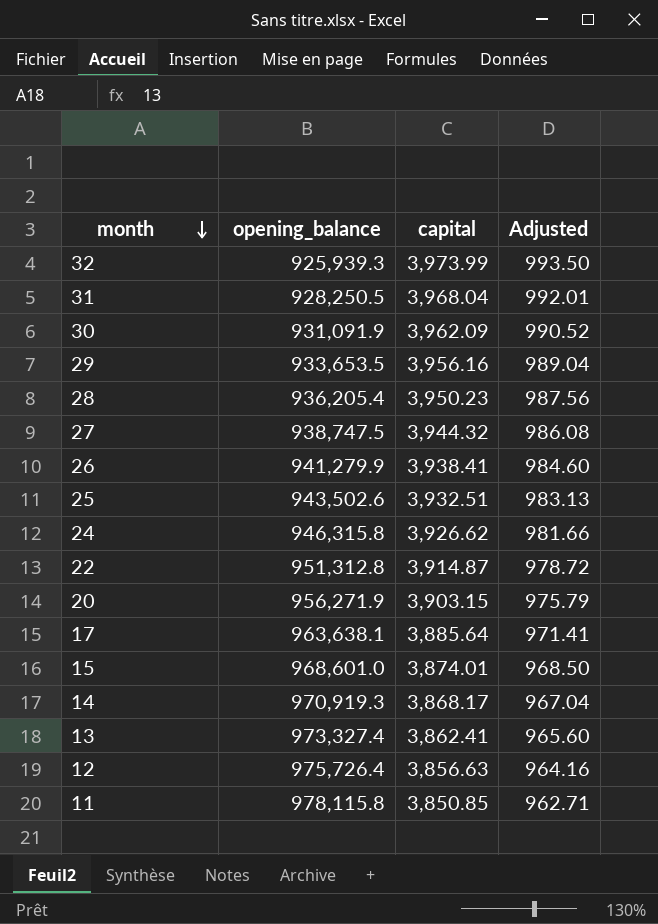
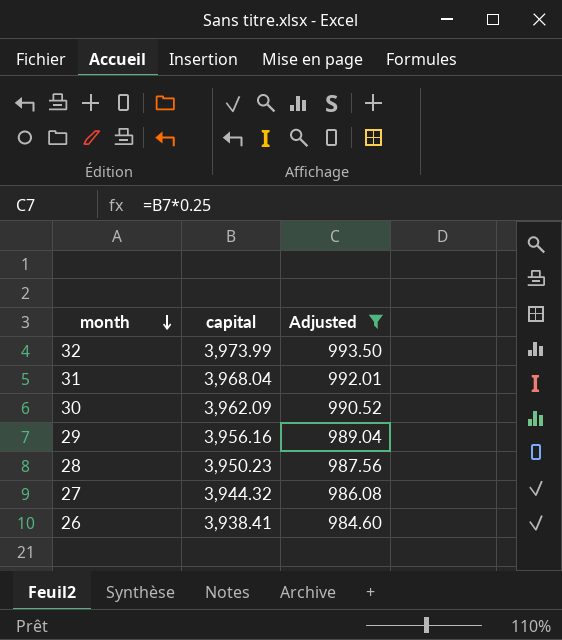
filter: none -> Adjusted >= 984.60
column opening_balance | position: 2 -> none

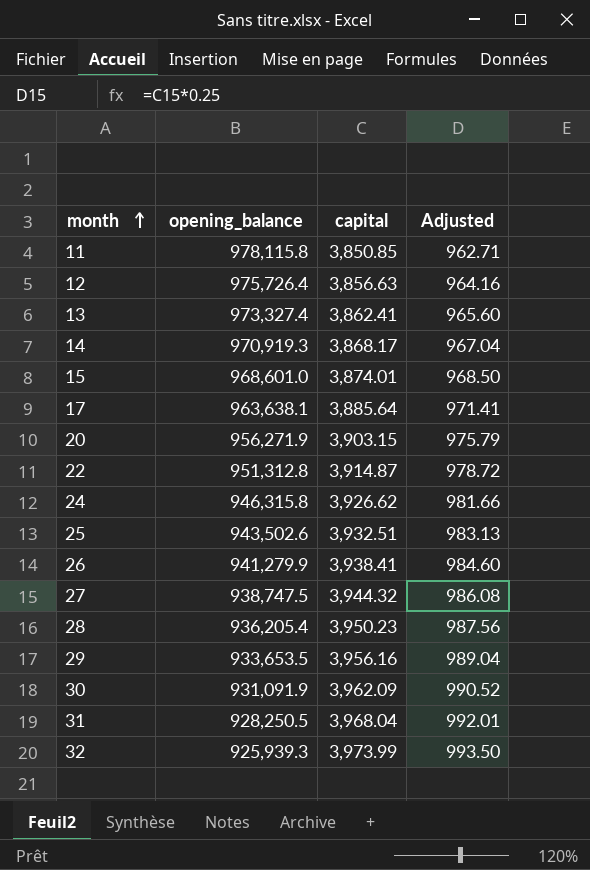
filter: Adjusted >= 984.60 -> none
row order: month descending -> month ascending
column opening_balance | position: none -> 2

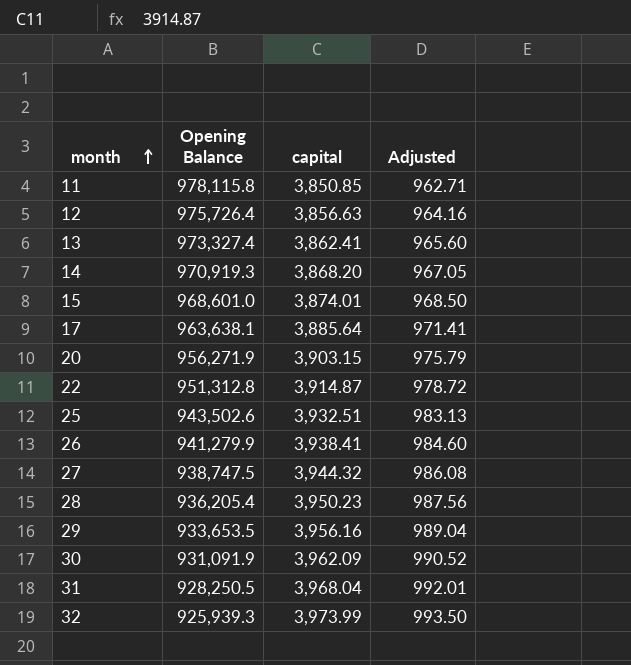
column name: opening_balance -> Opening Balance
row 24: 946,315.8 | 3,926.62 | 981.66 -> none
14 | capital: 3,868.17 -> 3,868.20
14 | Adjusted: 967.04 -> 967.05

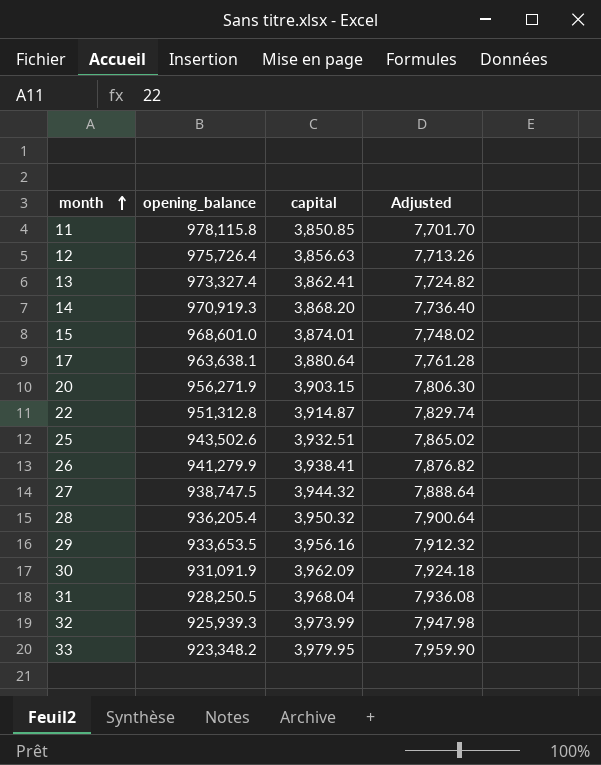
column name: Opening Balance -> opening_balance
column Adjusted | formula: [capital] * 0.25 -> [capital] * 2
17 | capital: 3,885.64 -> 3,880.64
28 | capital: 3,950.23 -> 3,950.32
row 33: none -> 923,348.2 | 3,979.95 | 7,959.90

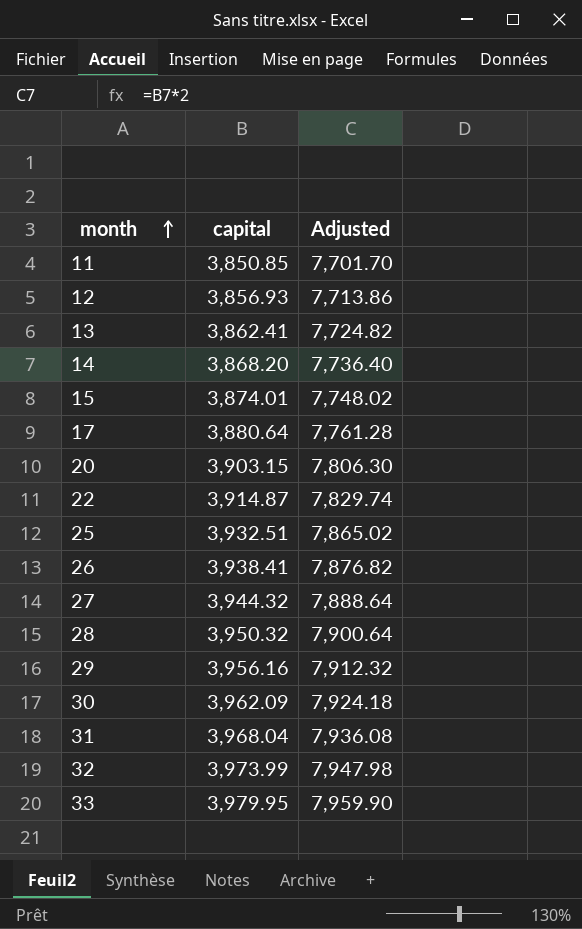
column opening_balance | position: 2 -> none
12 | capital: 3,856.63 -> 3,856.93
12 | Adjusted: 7,713.26 -> 7,713.86

